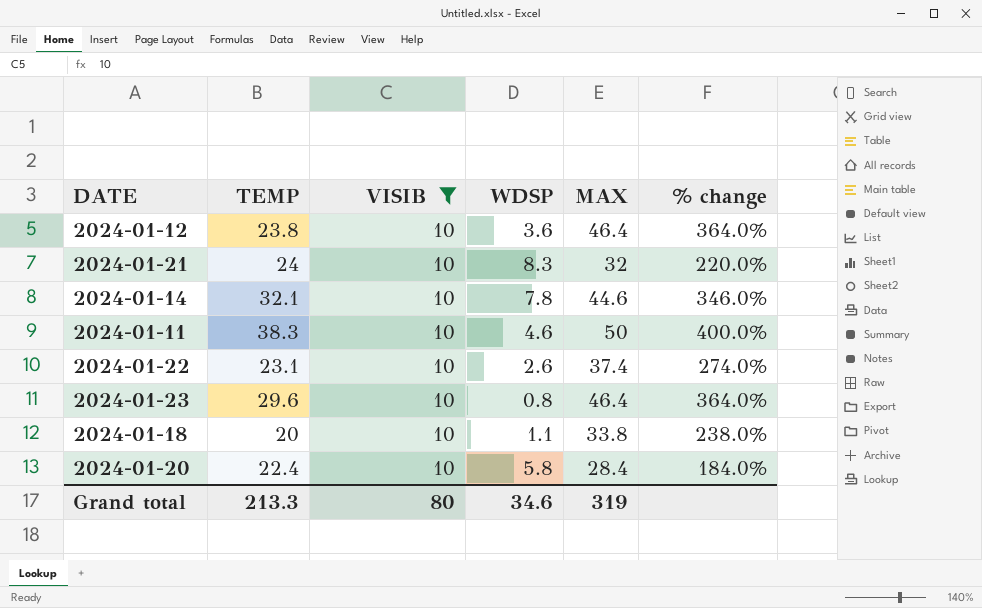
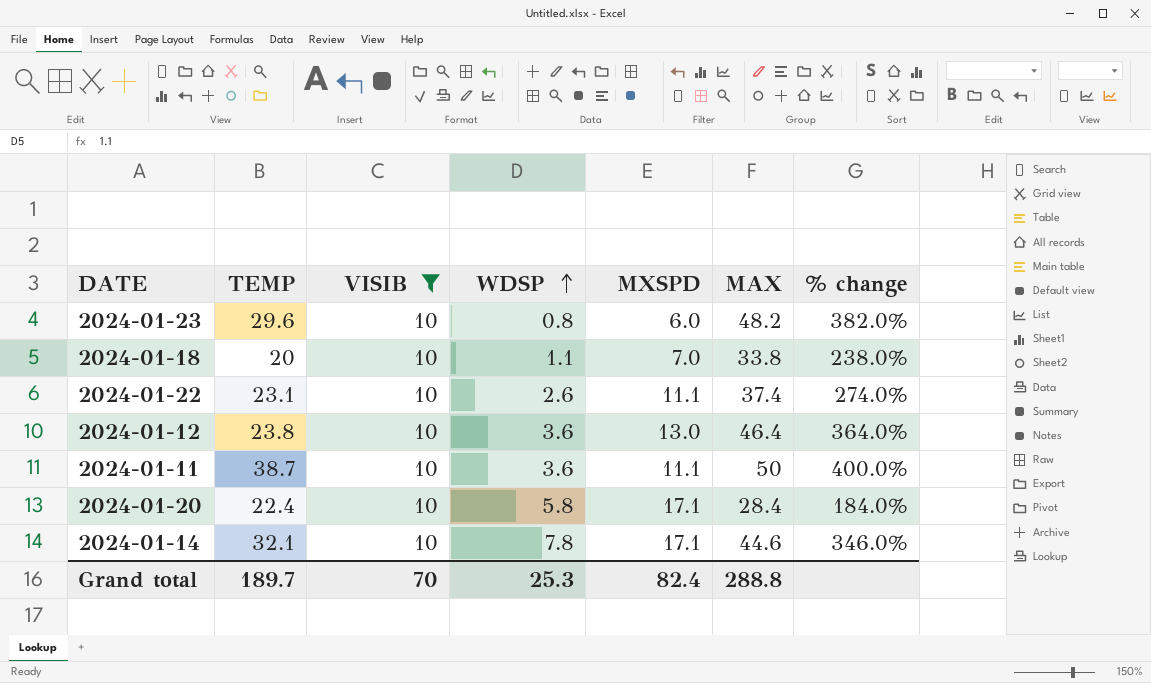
row order: none -> WDSP ascending
column MXSPD | position: none -> 5
row 2024-01-21: 24 | 10 | 8.3 | 32 | 220.0% -> none
2024-01-23 | MAX: 46.4 -> 48.2
2024-01-23 | % change: 364.0% -> 382.0%
2024-01-11 | TEMP: 38.3 -> 38.7
2024-01-11 | WDSP: 4.6 -> 3.6
Grand total | TEMP: 213.3 -> 189.7
Grand total | VISIB: 80 -> 70
Grand total | WDSP: 34.6 -> 25.3
Grand total | MAX: 319 -> 288.8

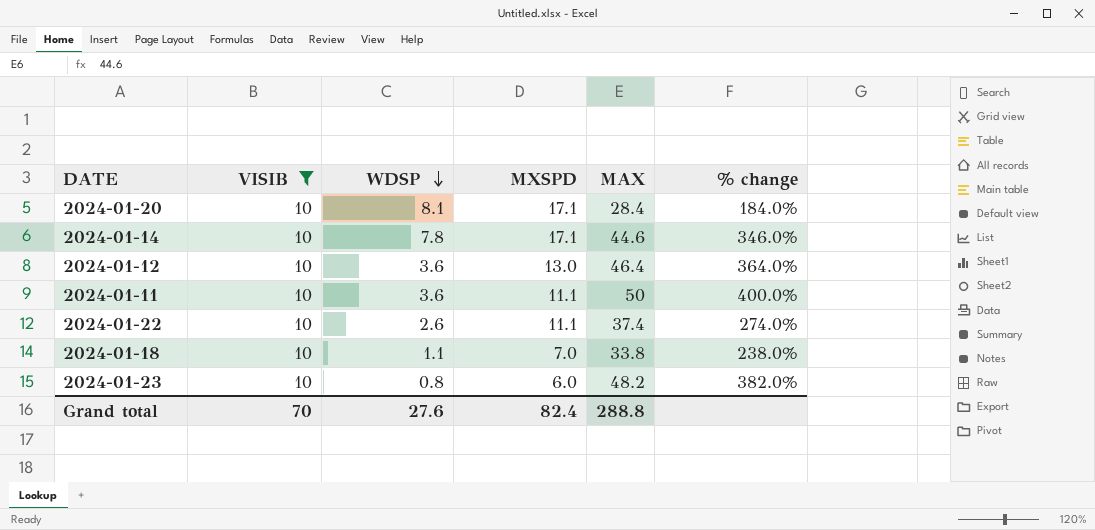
row order: WDSP ascending -> WDSP descending
column TEMP | position: 2 -> none
2024-01-20 | WDSP: 5.8 -> 8.1
Grand total | WDSP: 25.3 -> 27.6

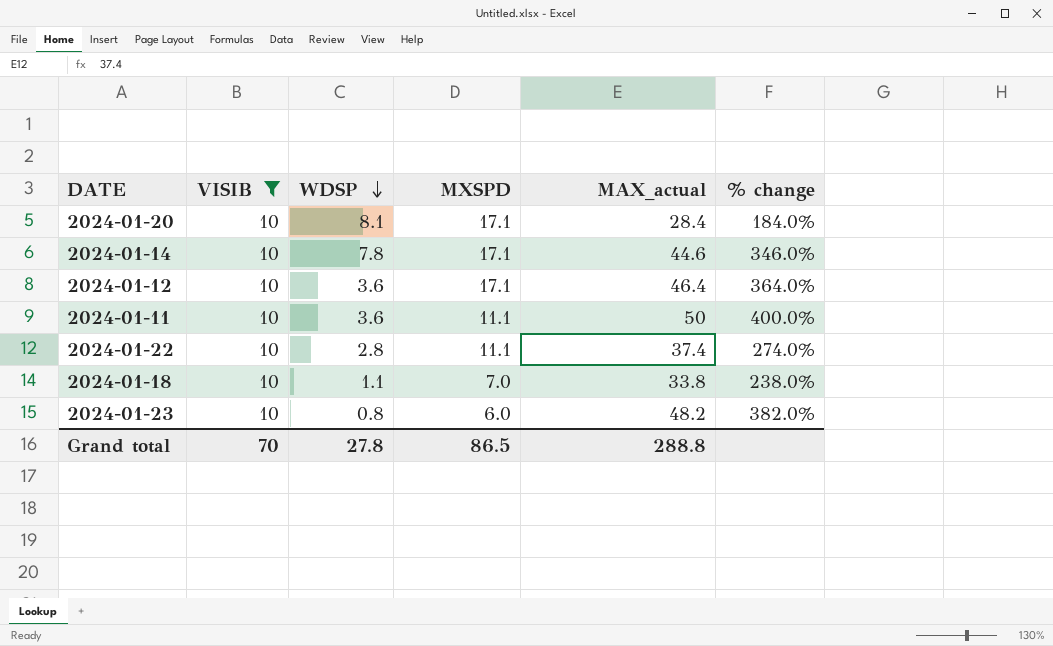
column name: MAX -> MAX_actual
2024-01-12 | MXSPD: 13.0 -> 17.1
2024-01-22 | WDSP: 2.6 -> 2.8
Grand total | WDSP: 27.6 -> 27.8
Grand total | MXSPD: 82.4 -> 86.5

